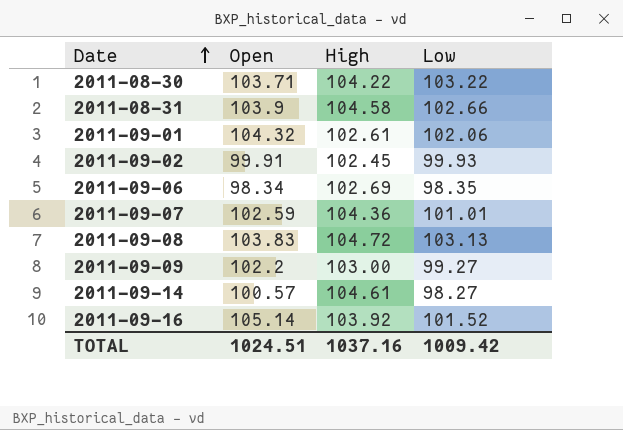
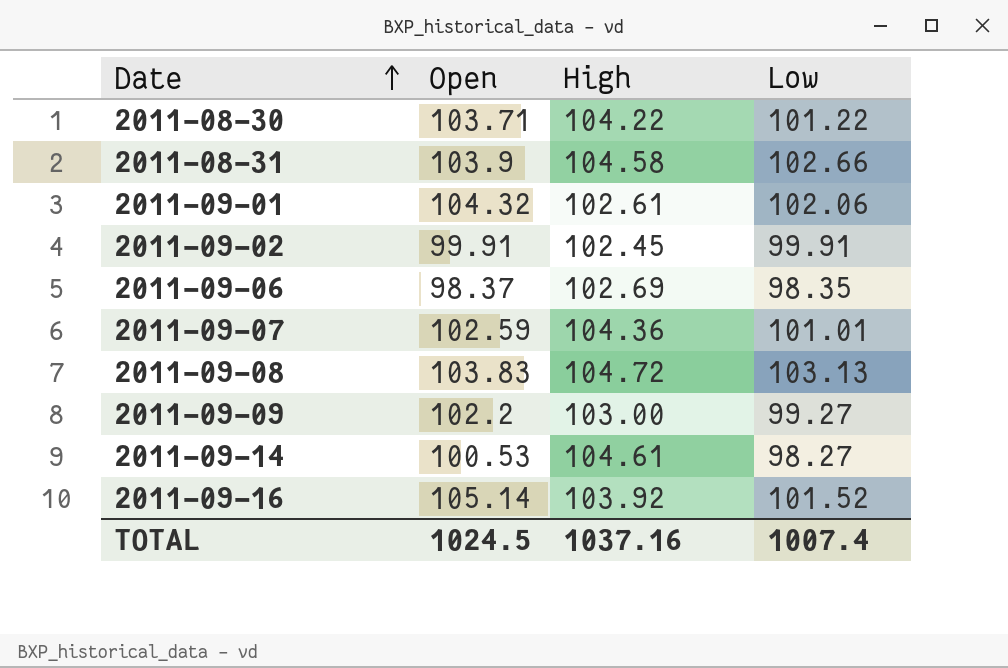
2011-08-30 | Low: 103.22 -> 101.22
2011-09-02 | Low: 99.93 -> 99.91
2011-09-06 | Open: 98.34 -> 98.37
2011-09-14 | Open: 100.57 -> 100.53
TOTAL | Open: 1024.51 -> 1024.5
TOTAL | Low: 1009.42 -> 1007.4

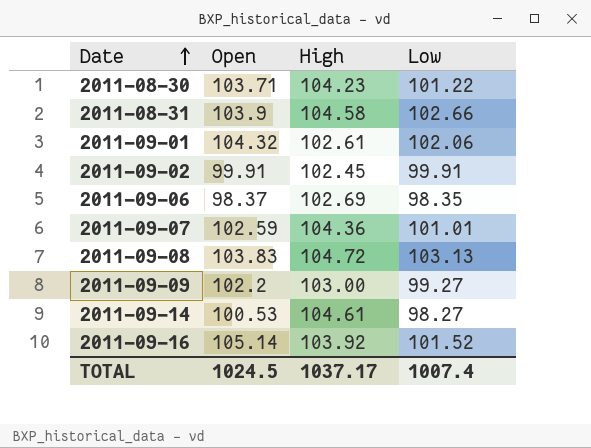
2011-08-30 | High: 104.22 -> 104.23
TOTAL | High: 1037.16 -> 1037.17

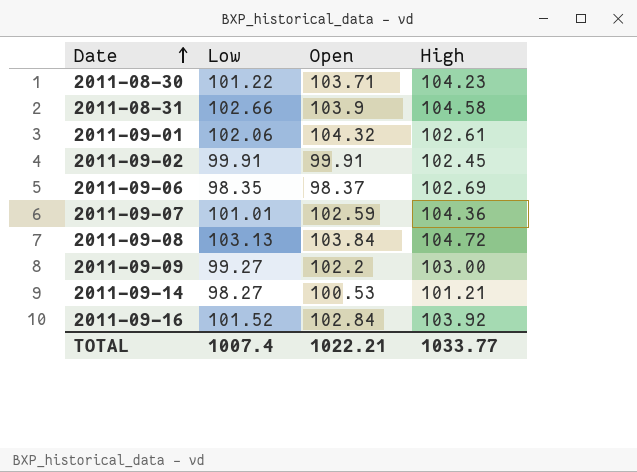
column Low | position: 4 -> 2
2011-09-08 | Open: 103.83 -> 103.84
2011-09-14 | High: 104.61 -> 101.21
2011-09-16 | Open: 105.14 -> 102.84
TOTAL | Open: 1024.5 -> 1022.21
TOTAL | High: 1037.17 -> 1033.77

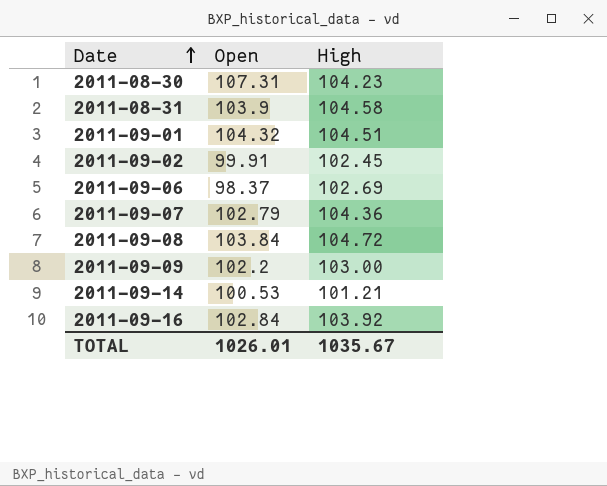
column Low | position: 2 -> none
2011-08-30 | Open: 103.71 -> 107.31
2011-09-01 | High: 102.61 -> 104.51
2011-09-07 | Open: 102.59 -> 102.79
TOTAL | Open: 1022.21 -> 1026.01
TOTAL | High: 1033.77 -> 1035.67

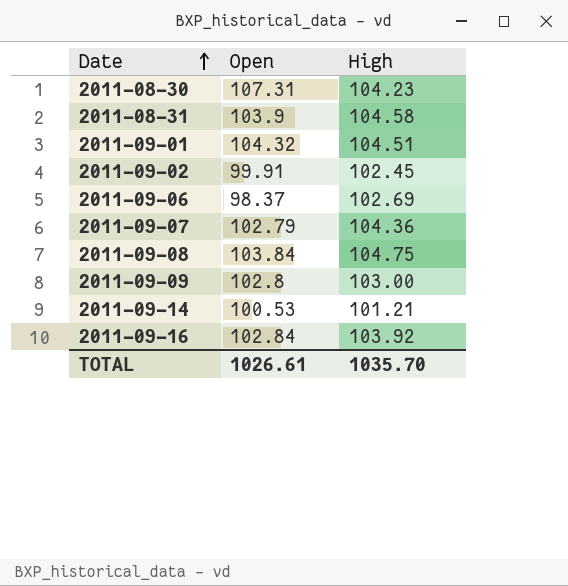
2011-09-08 | High: 104.72 -> 104.75
2011-09-09 | Open: 102.2 -> 102.8
TOTAL | Open: 1026.01 -> 1026.61
TOTAL | High: 1035.67 -> 1035.70

